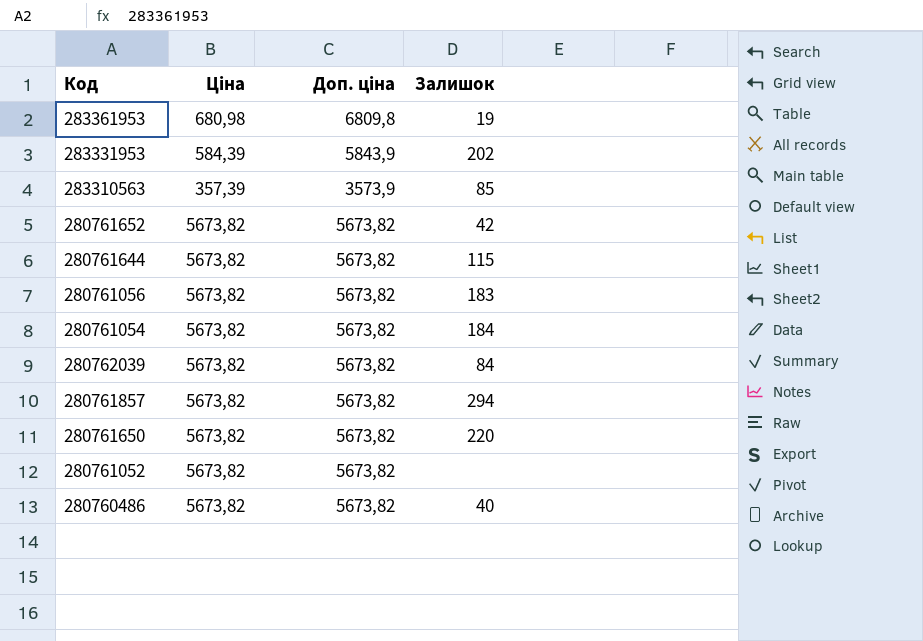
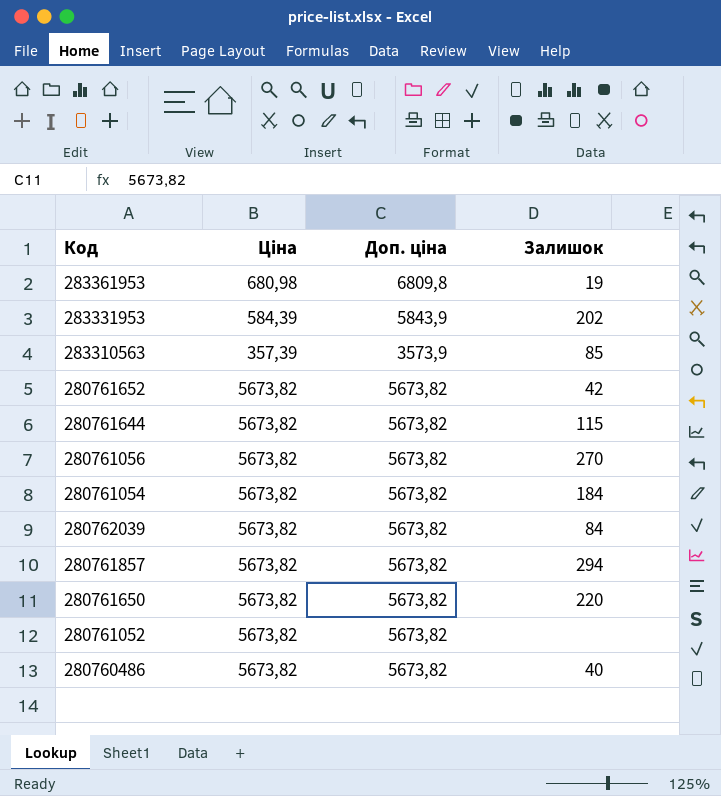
280761056 | Залишок: 183 -> 270

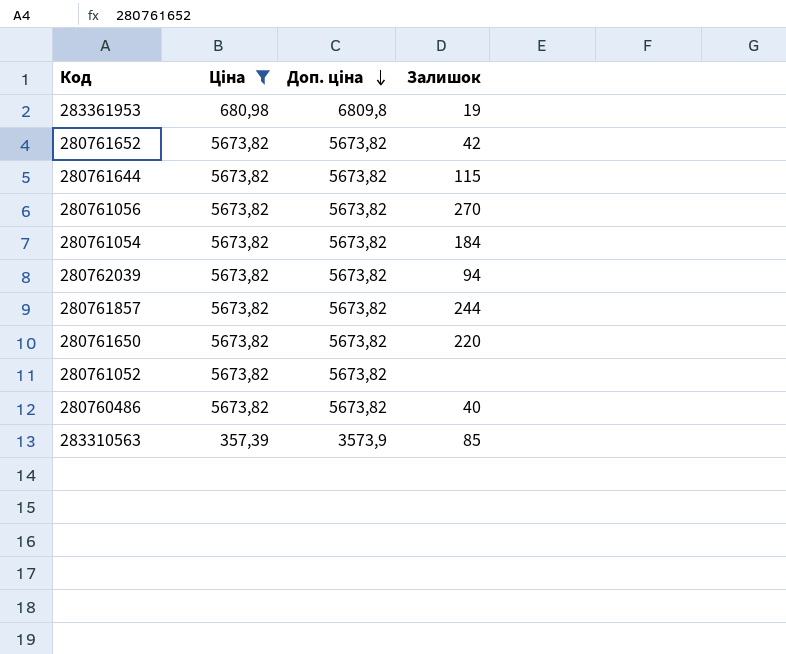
filter: none -> Ціна != 584,39
row order: none -> Доп. ціна descending
280762039 | Залишок: 84 -> 94
280761857 | Залишок: 294 -> 244

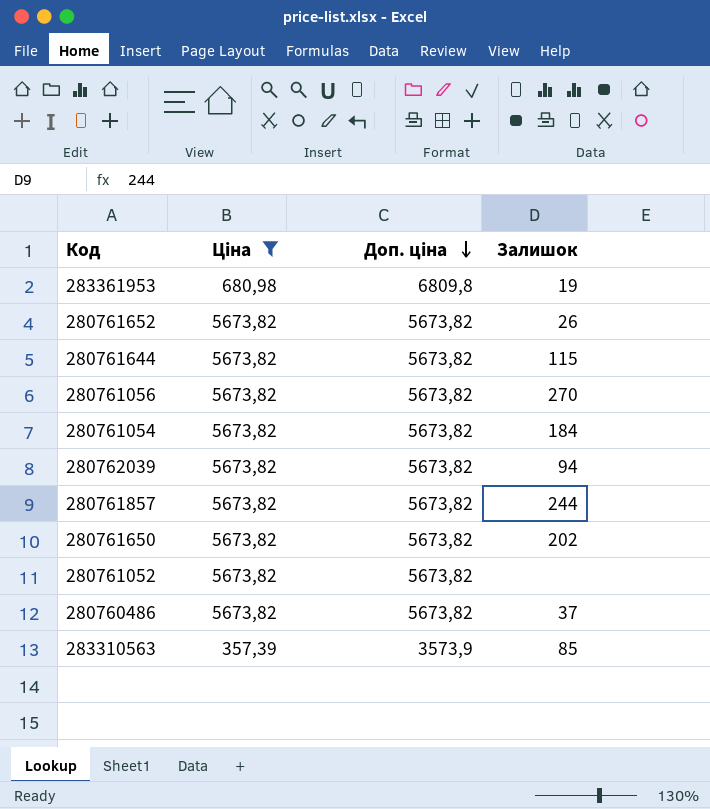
280761652 | Залишок: 42 -> 26
280761650 | Залишок: 220 -> 202
280760486 | Залишок: 40 -> 37

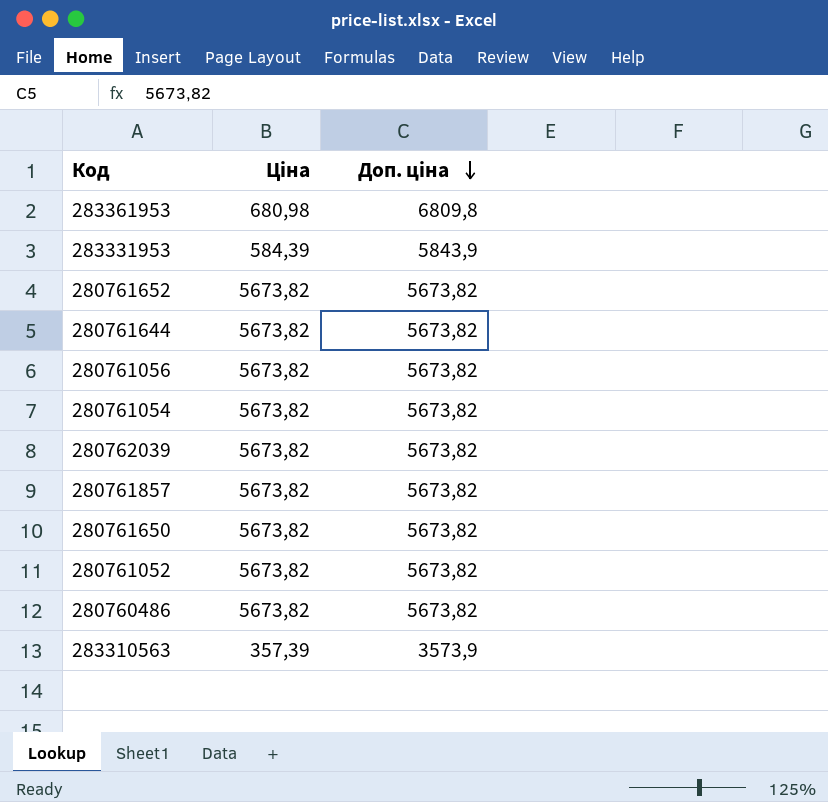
filter: Ціна != 584,39 -> none
column Залишок | position: 4 -> none

